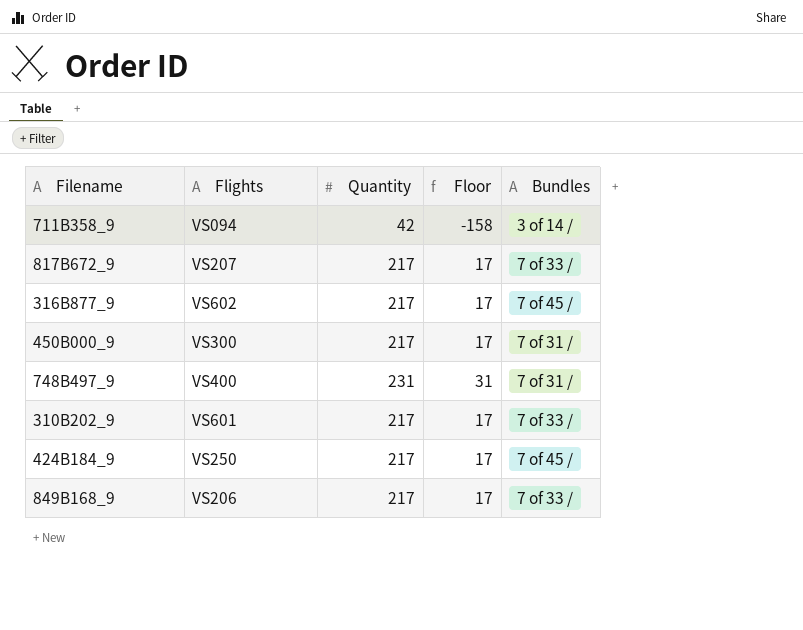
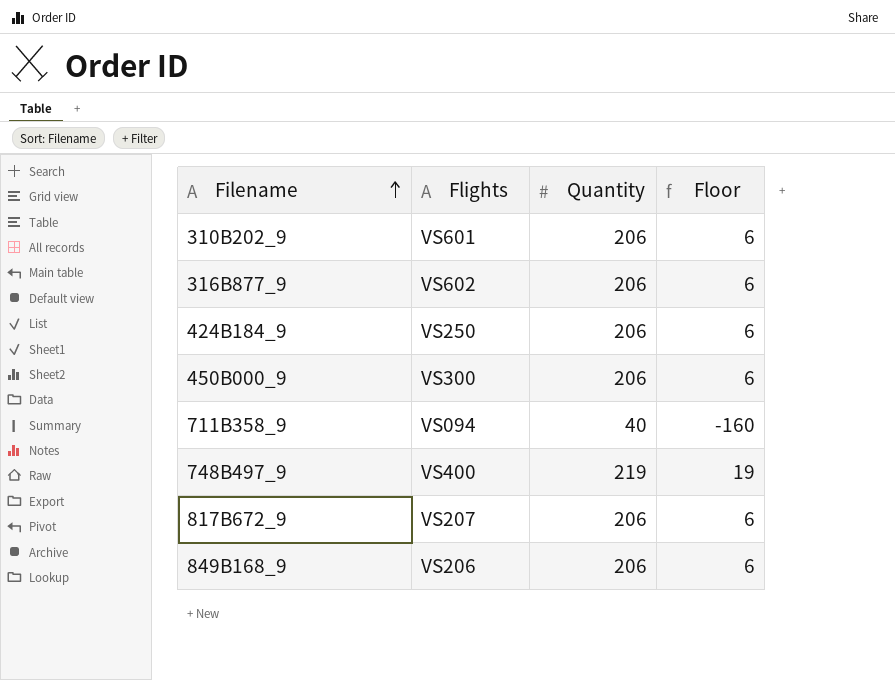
row order: none -> Filename ascending
column Bundles | position: 5 -> none
310B202_9 | Quantity: 217 -> 206
310B202_9 | Floor: 17 -> 6
316B877_9 | Quantity: 217 -> 206
316B877_9 | Floor: 17 -> 6
424B184_9 | Quantity: 217 -> 206
424B184_9 | Floor: 17 -> 6
450B000_9 | Quantity: 217 -> 206
450B000_9 | Floor: 17 -> 6
711B358_9 | Quantity: 42 -> 40
711B358_9 | Floor: -158 -> -160
748B497_9 | Quantity: 231 -> 219
748B497_9 | Floor: 31 -> 19
817B672_9 | Quantity: 217 -> 206
817B672_9 | Floor: 17 -> 6
849B168_9 | Quantity: 217 -> 206
849B168_9 | Floor: 17 -> 6

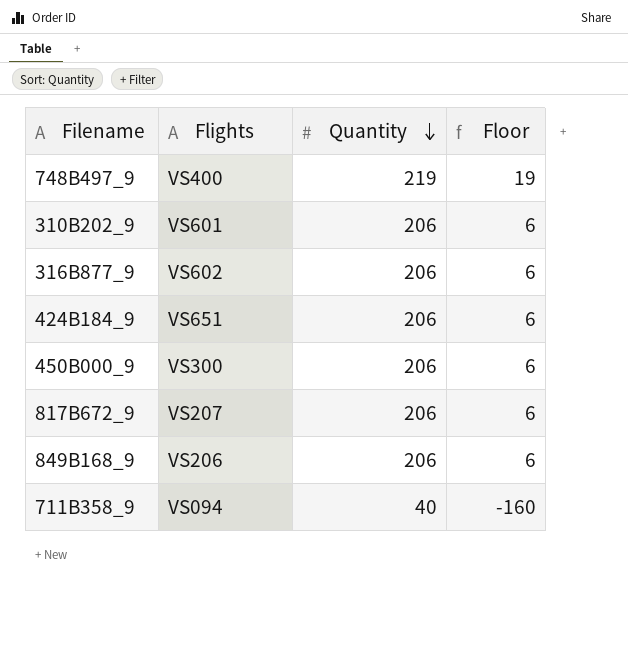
row order: Filename ascending -> Quantity descending
424B184_9 | Flights: VS250 -> VS651

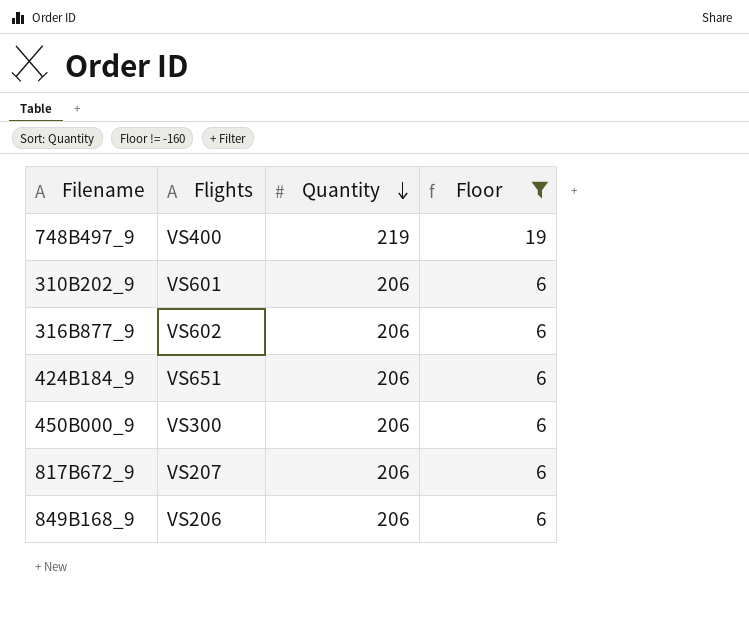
filter: none -> Floor != -160

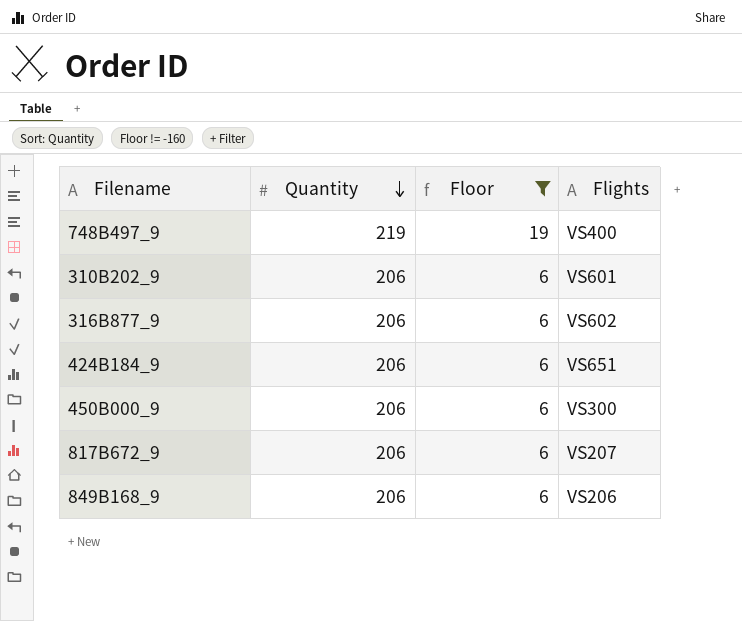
column Flights | position: 2 -> 4

